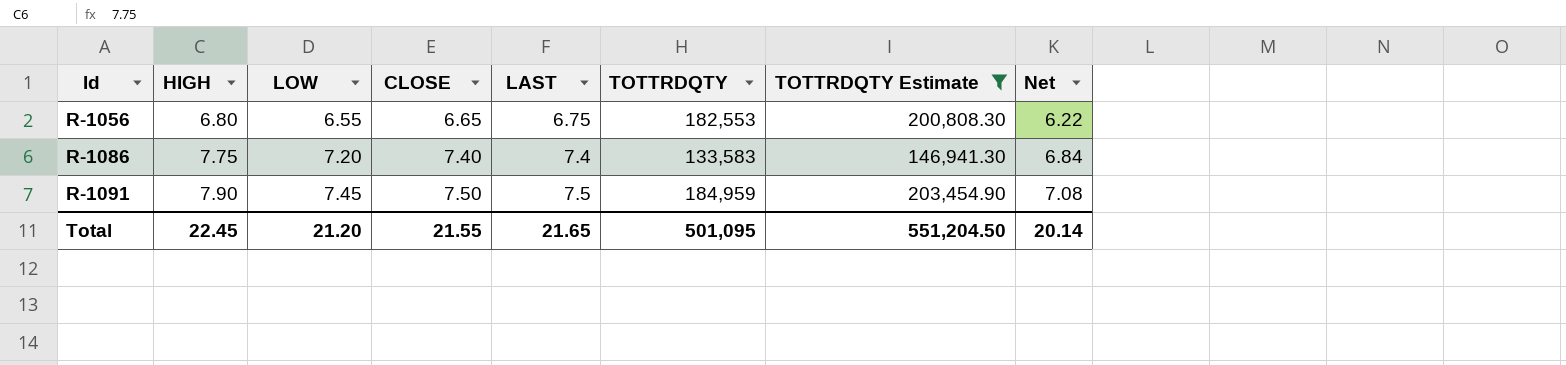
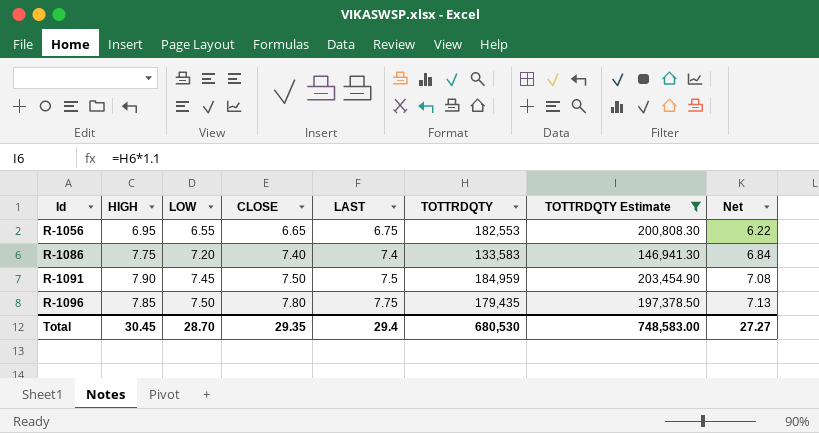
R-1056 | HIGH: 6.80 -> 6.95
row R-1096: none -> 7.85 | 7.50 | 7.80 | 7.75 | 179,435 | 197,378.50 | 7.13
Total | HIGH: 22.45 -> 30.45
Total | LOW: 21.20 -> 28.70
Total | CLOSE: 21.55 -> 29.35
Total | LAST: 21.65 -> 29.4
Total | TOTTRDQTY: 501,095 -> 680,530
Total | TOTTRDQTY Estimate: 551,204.50 -> 748,583.00
Total | Net: 20.14 -> 27.27

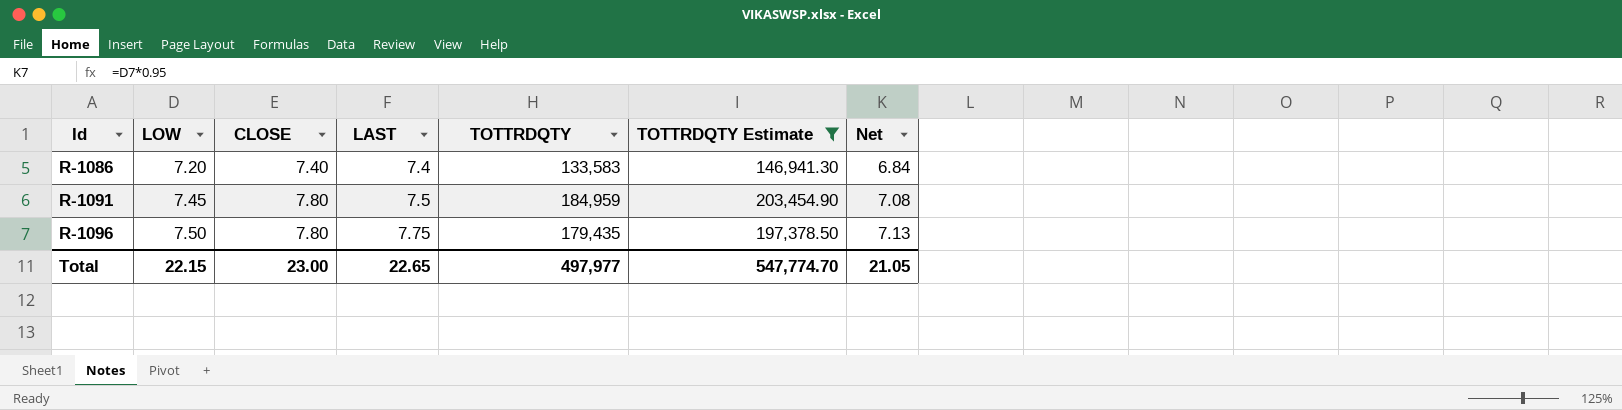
column HIGH | position: 2 -> none
row R-1056: 6.95 | 6.55 | 6.65 | 6.75 | 182,553 | 200,808.30 | 6.22 -> none
R-1091 | CLOSE: 7.50 -> 7.80
Total | LOW: 28.70 -> 22.15
Total | CLOSE: 29.35 -> 23.00
Total | LAST: 29.4 -> 22.65
Total | TOTTRDQTY: 680,530 -> 497,977
Total | TOTTRDQTY Estimate: 748,583.00 -> 547,774.70
Total | Net: 27.27 -> 21.05

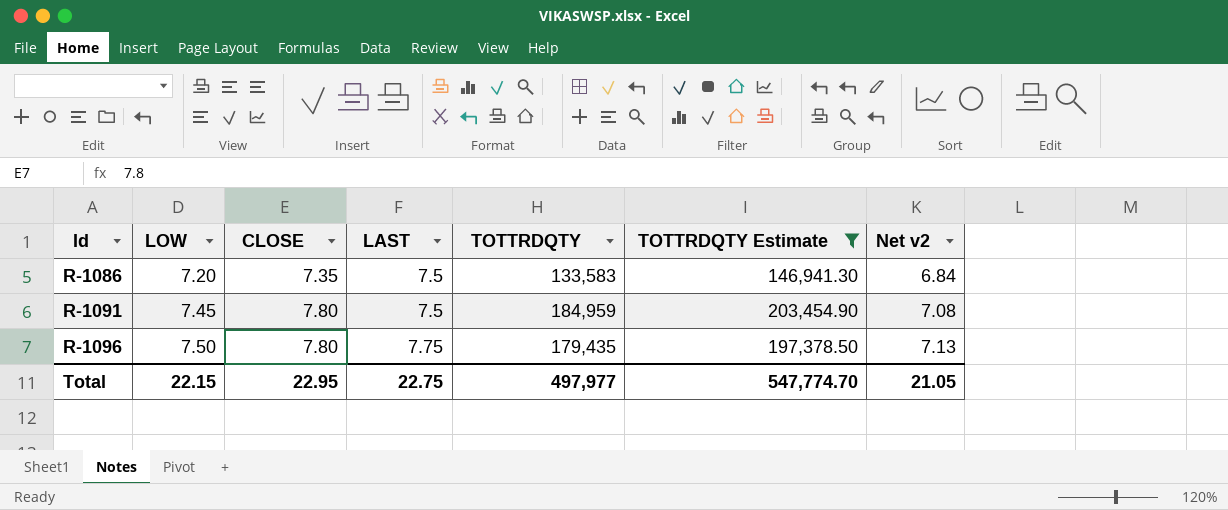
column name: Net -> Net v2
R-1086 | CLOSE: 7.40 -> 7.35
R-1086 | LAST: 7.4 -> 7.5
Total | CLOSE: 23.00 -> 22.95
Total | LAST: 22.65 -> 22.75

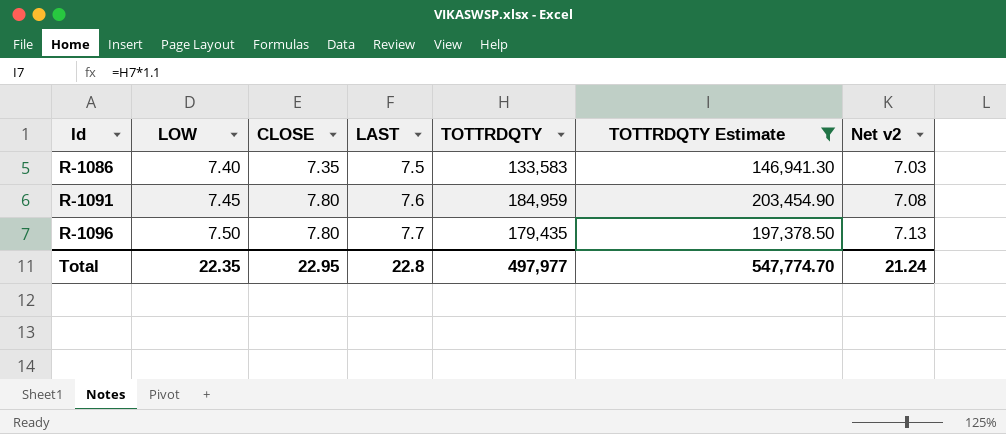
R-1086 | LOW: 7.20 -> 7.40
R-1086 | Net v2: 6.84 -> 7.03
R-1091 | LAST: 7.5 -> 7.6
R-1096 | LAST: 7.75 -> 7.7
Total | LOW: 22.15 -> 22.35
Total | LAST: 22.75 -> 22.8
Total | Net v2: 21.05 -> 21.24

